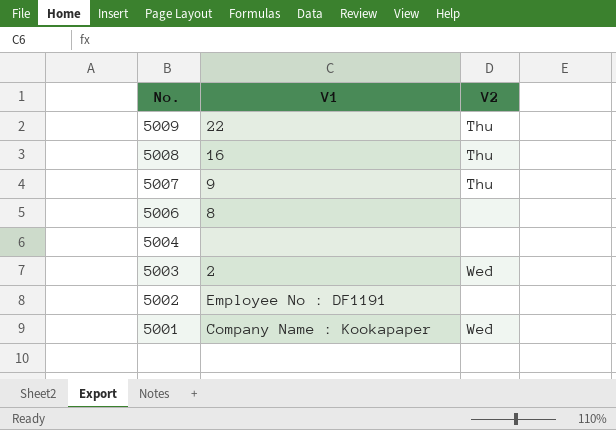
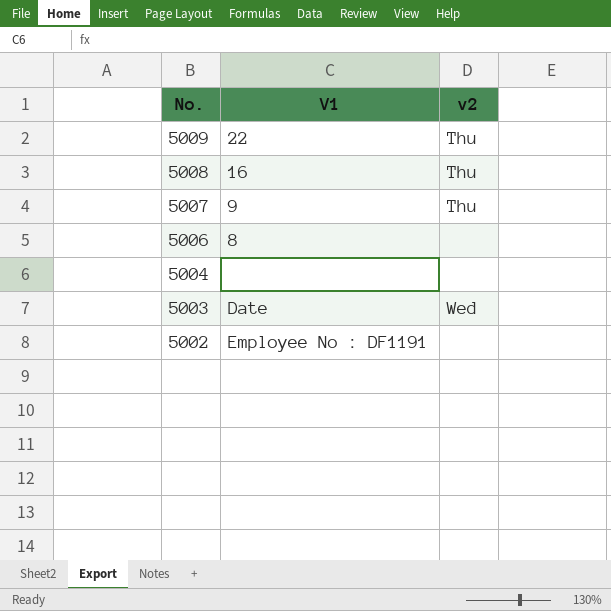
column name: V2 -> v2
row 5001: Company Name : Kookapaper | Wed -> none
5003 | V1: 2 -> Date

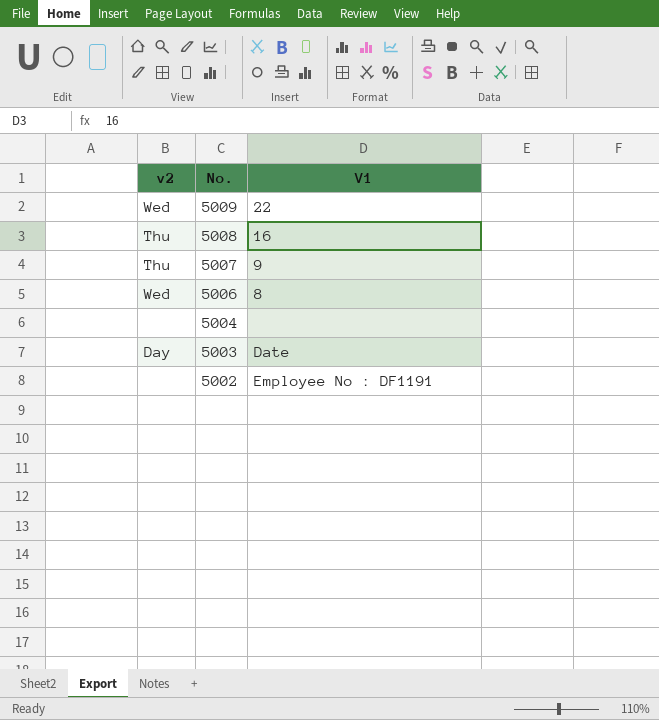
column v2 | position: 3 -> 1
5009 | v2: Thu -> Wed
5006 | v2: none -> Wed
5003 | v2: Wed -> Day

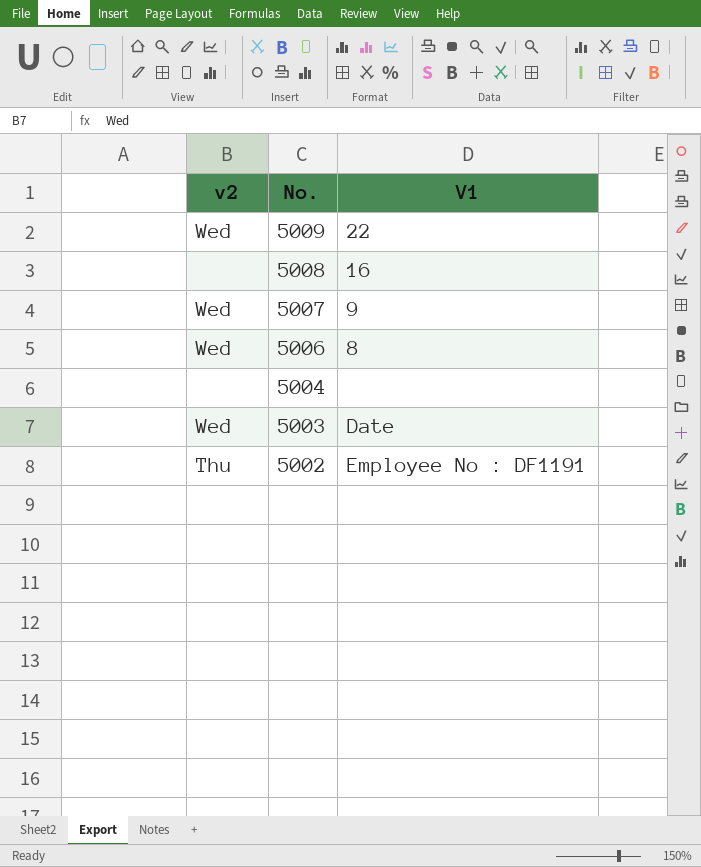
5008 | v2: Thu -> none
5007 | v2: Thu -> Wed
5003 | v2: Day -> Wed
5002 | v2: none -> Thu

